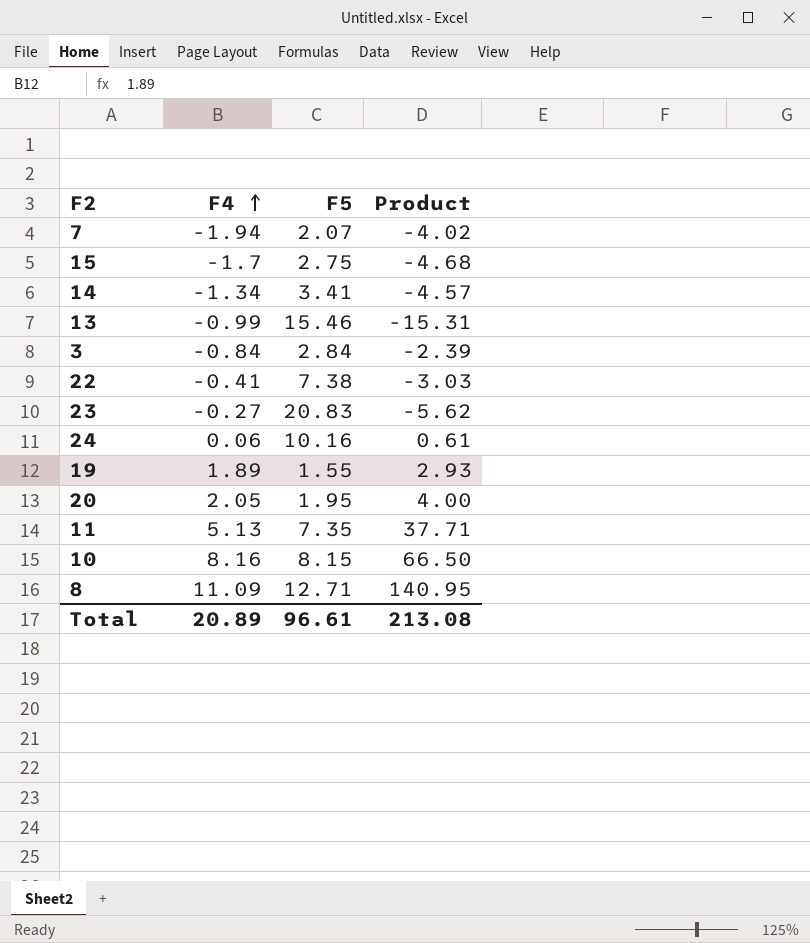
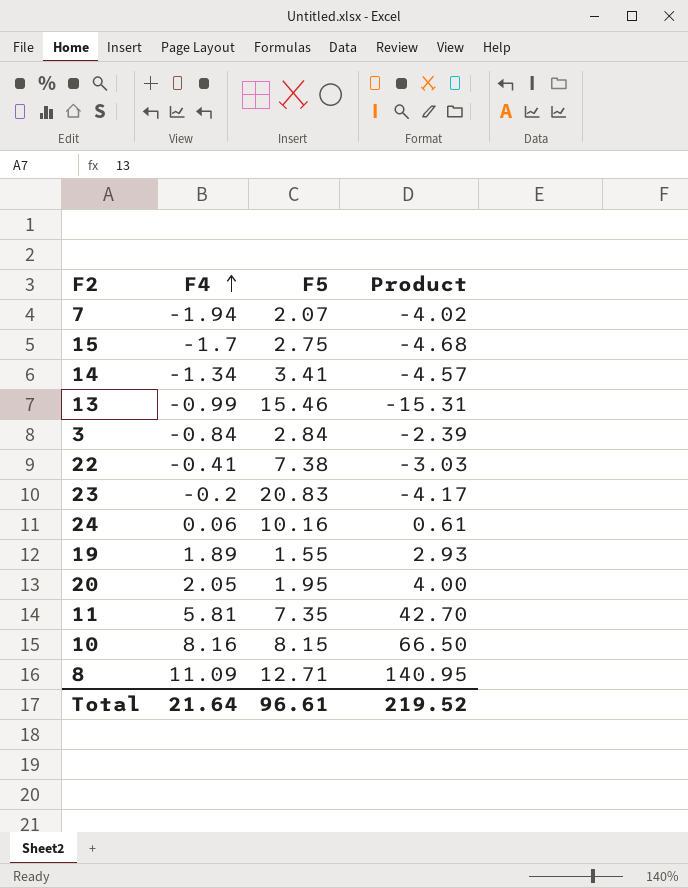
23 | F4: -0.27 -> -0.2
23 | Product: -5.62 -> -4.17
11 | F4: 5.13 -> 5.81
11 | Product: 37.71 -> 42.70
Total | F4: 20.89 -> 21.64
Total | Product: 213.08 -> 219.52

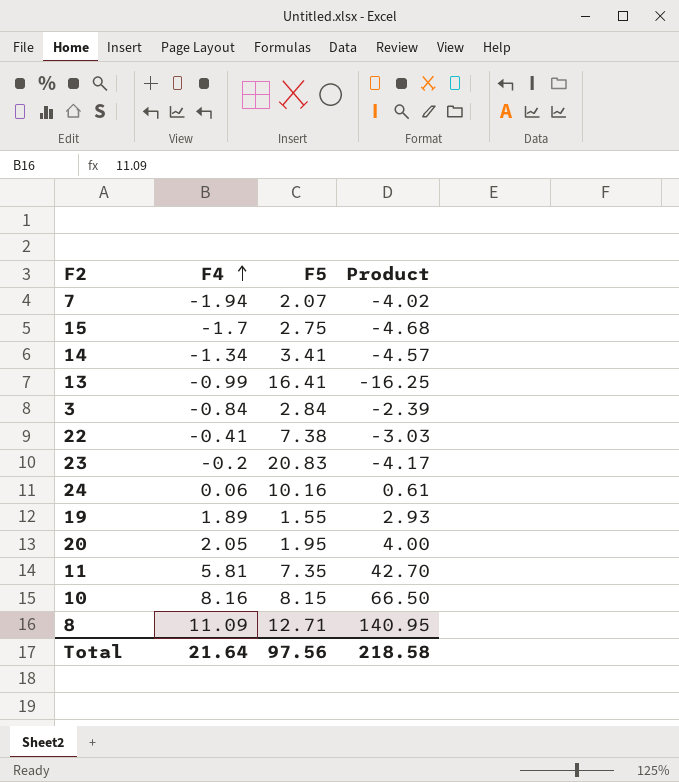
13 | F5: 15.46 -> 16.41
13 | Product: -15.31 -> -16.25
Total | F5: 96.61 -> 97.56
Total | Product: 219.52 -> 218.58

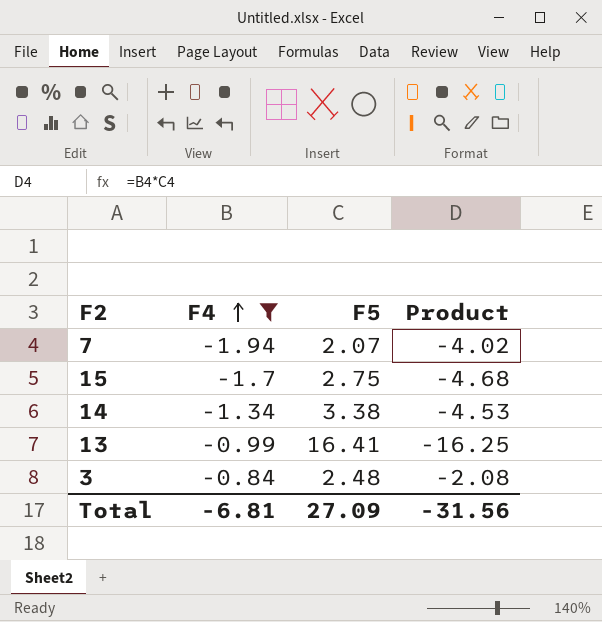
filter: none -> F4 <= -0.84
14 | F5: 3.41 -> 3.38
14 | Product: -4.57 -> -4.53
3 | F5: 2.84 -> 2.48
3 | Product: -2.39 -> -2.08
Total | F4: 21.64 -> -6.81
Total | F5: 97.56 -> 27.09
Total | Product: 218.58 -> -31.56

